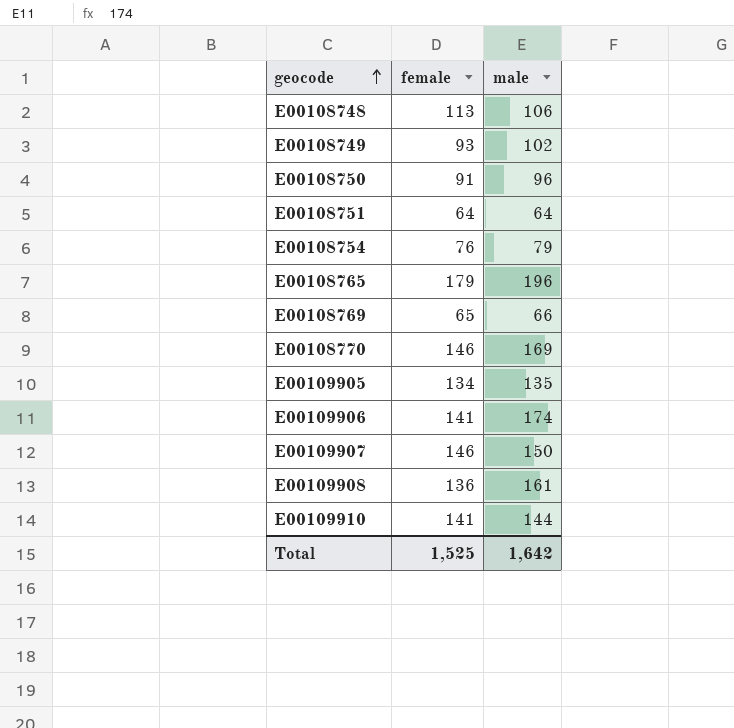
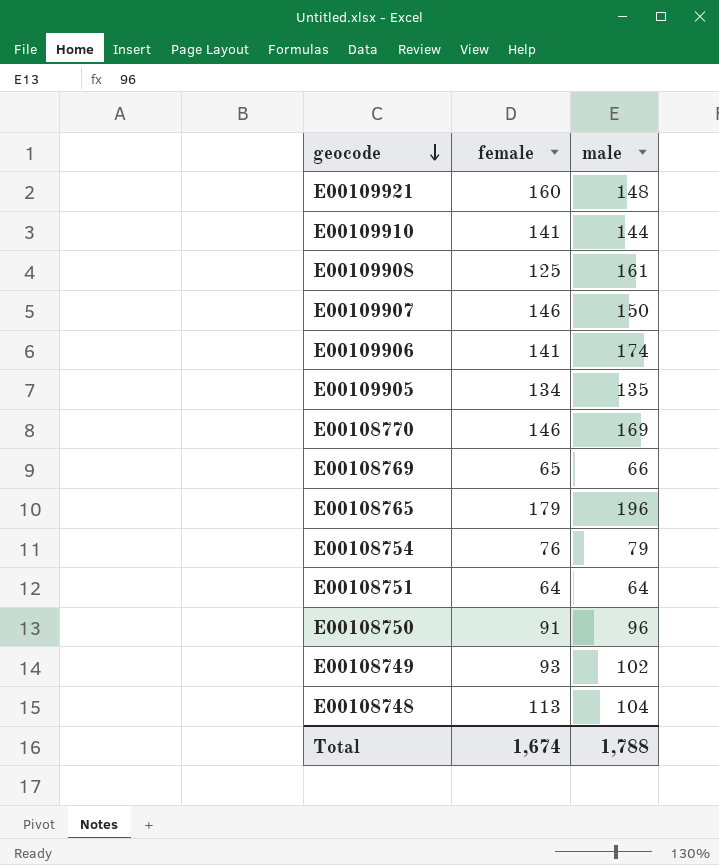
row order: geocode ascending -> geocode descending
row E00109921: none -> 160 | 148
E00109908 | female: 136 -> 125
E00108748 | male: 106 -> 104
Total | female: 1,525 -> 1,674
Total | male: 1,642 -> 1,788

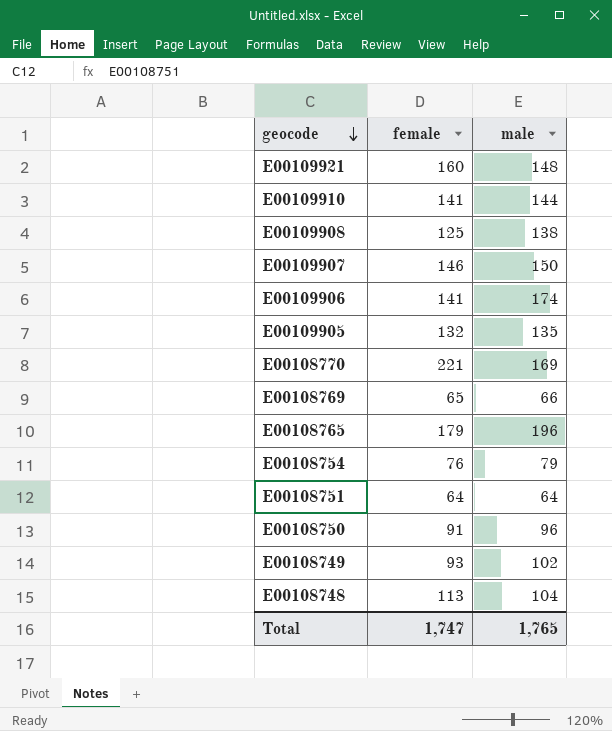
E00109908 | male: 161 -> 138
E00109905 | female: 134 -> 132
E00108770 | female: 146 -> 221
Total | female: 1,674 -> 1,747
Total | male: 1,788 -> 1,765

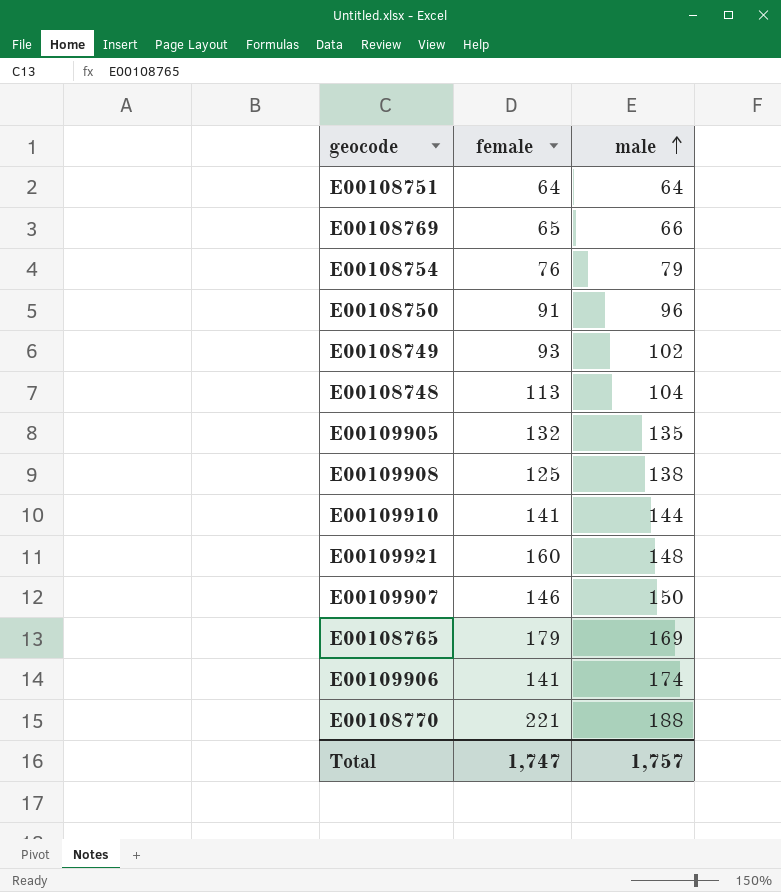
row order: geocode descending -> male ascending
E00108765 | male: 196 -> 169
E00108770 | male: 169 -> 188
Total | male: 1,765 -> 1,757

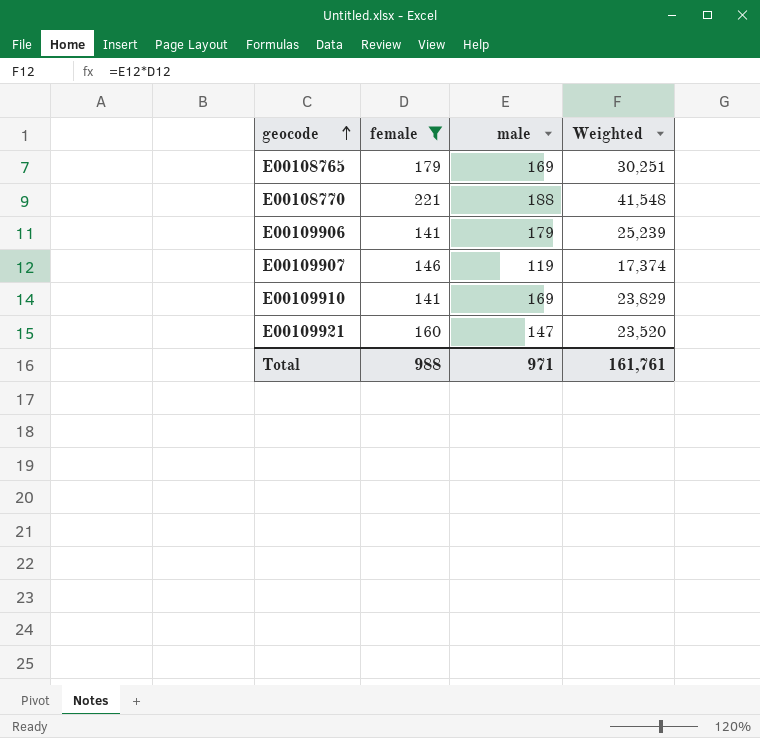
filter: none -> female >= 141
row order: male ascending -> geocode ascending
column Weighted | formula: none -> [female] * [male]
E00109906 | male: 174 -> 179
E00109907 | male: 150 -> 119
E00109910 | male: 144 -> 169
E00109921 | male: 148 -> 147
Total | female: 1,747 -> 988
Total | male: 1,757 -> 971

